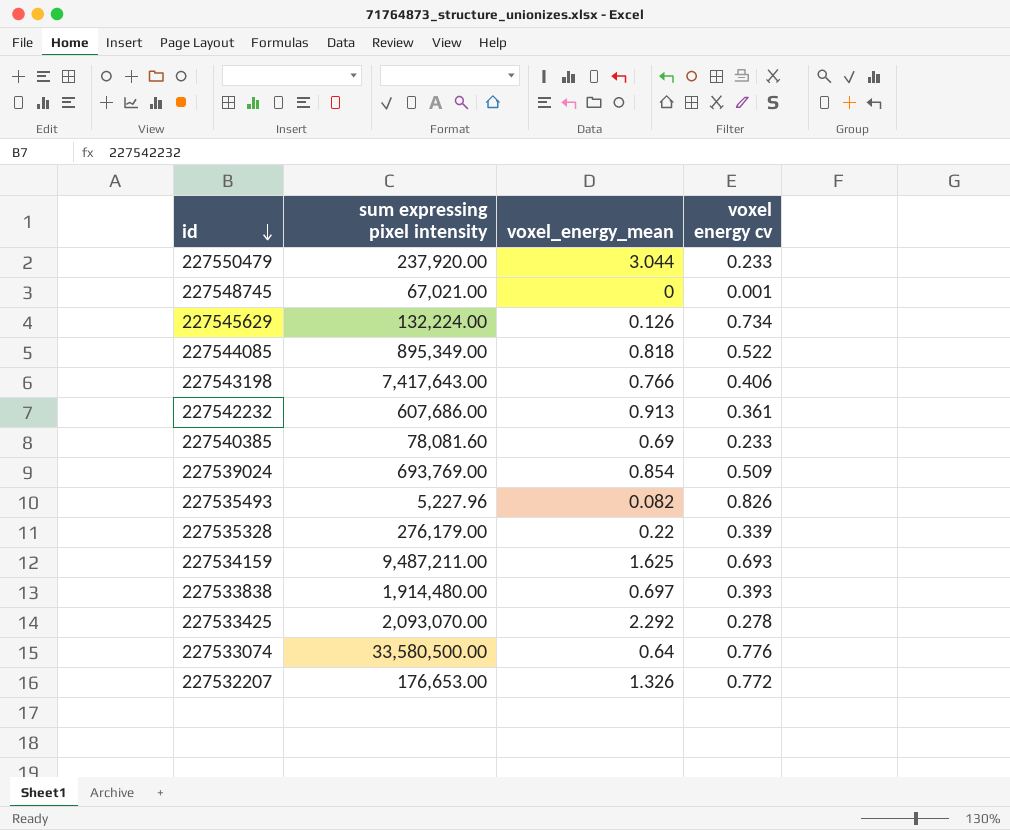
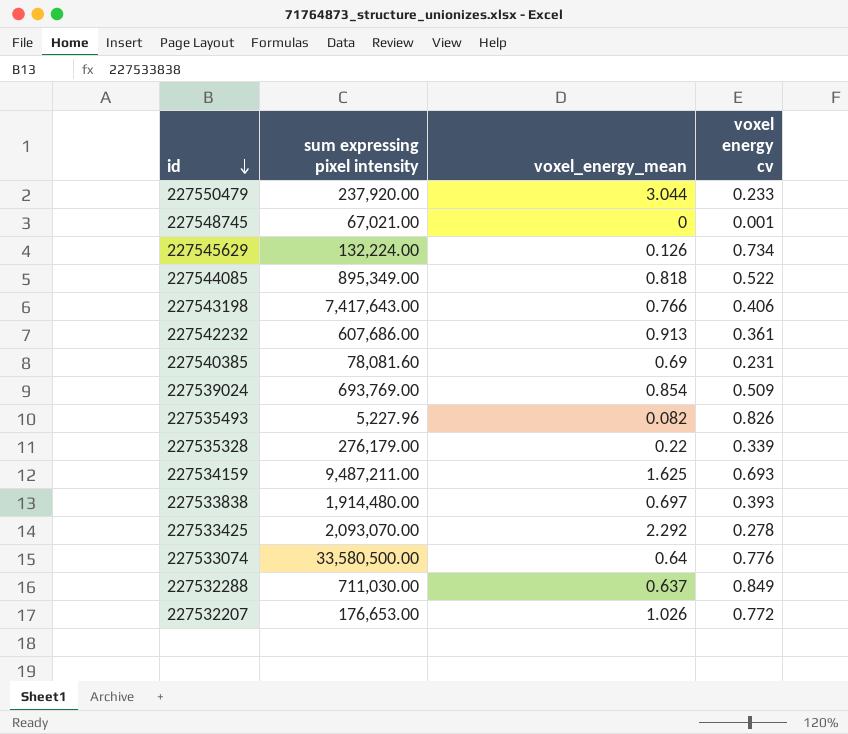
227540385 | voxel energy cv: 0.233 -> 0.231
row 227532288: none -> 711,030.00 | 0.637 | 0.849
227532207 | voxel_energy_mean: 1.326 -> 1.026

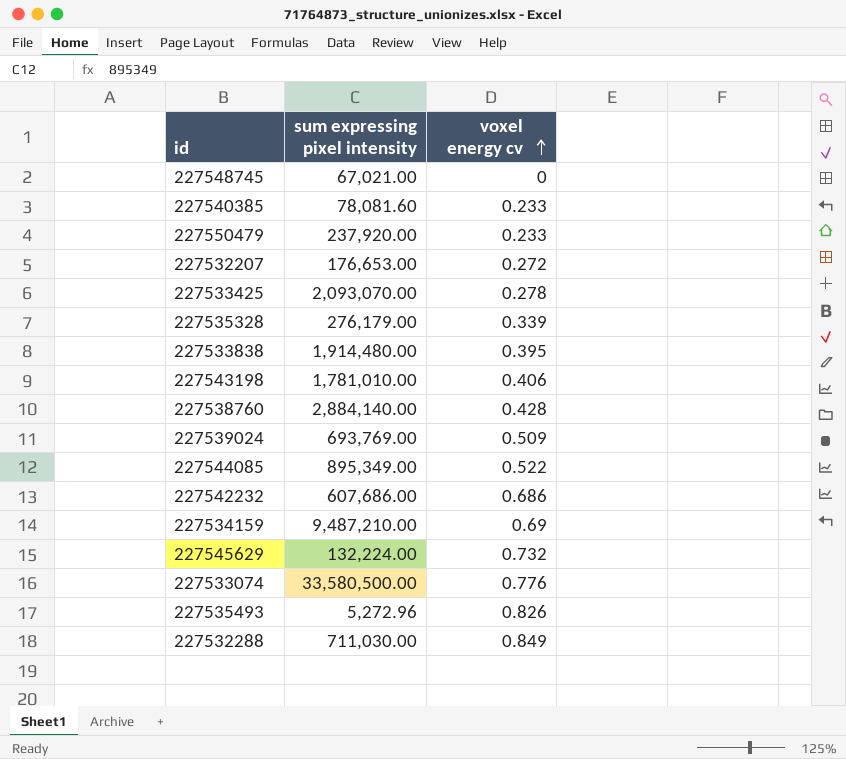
row order: id descending -> voxel energy cv ascending
column voxel_energy_mean | position: 3 -> none
227548745 | voxel energy cv: 0.001 -> 0
227540385 | voxel energy cv: 0.231 -> 0.233
227532207 | voxel energy cv: 0.772 -> 0.272
227533838 | voxel energy cv: 0.393 -> 0.395
227543198 | sum expressing pixel intensity: 7,417,643.00 -> 1,781,010.00
row 227538760: none -> 2,884,140.00 | 0.428
227542232 | voxel energy cv: 0.361 -> 0.686
227534159 | sum expressing pixel intensity: 9,487,211.00 -> 9,487,210.00
227534159 | voxel energy cv: 0.693 -> 0.69
227545629 | voxel energy cv: 0.734 -> 0.732
227535493 | sum expressing pixel intensity: 5,227.96 -> 5,272.96

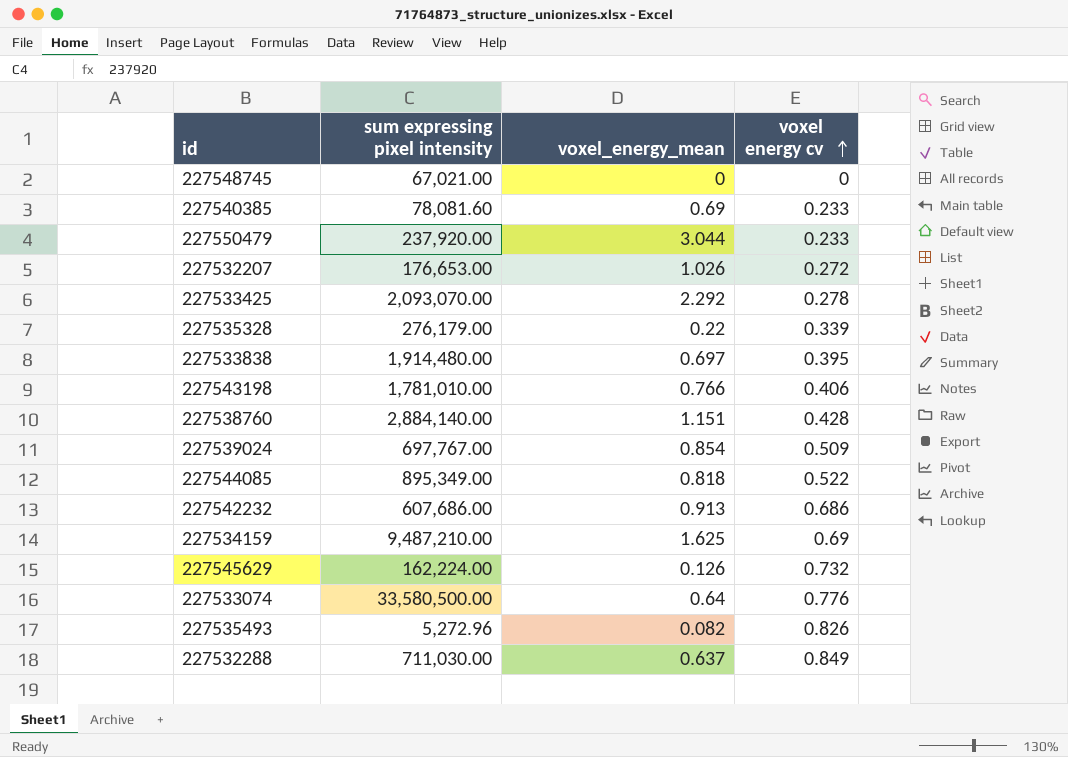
column voxel_energy_mean | position: none -> 3
227539024 | sum expressing pixel intensity: 693,769.00 -> 697,767.00
227545629 | sum expressing pixel intensity: 132,224.00 -> 162,224.00

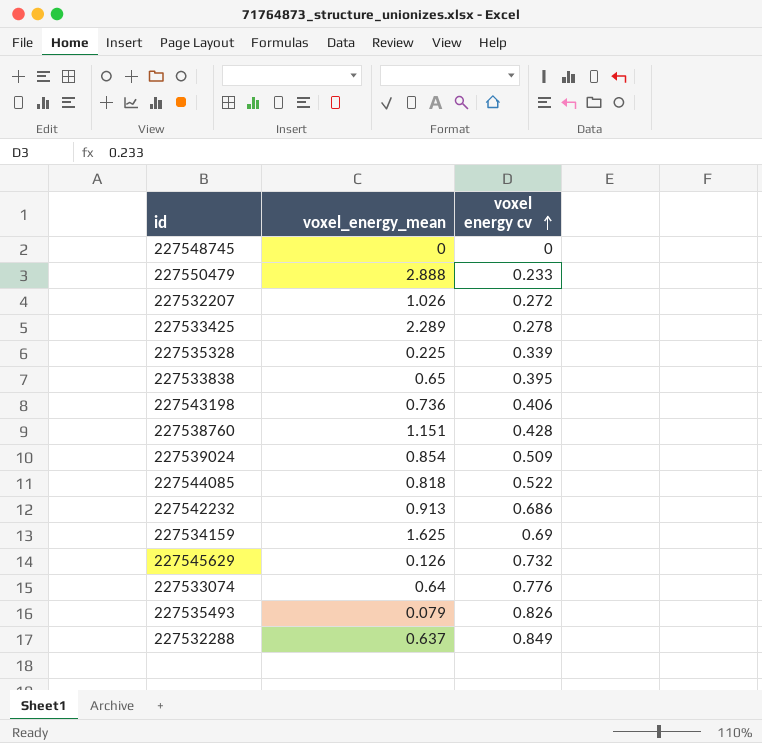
column sum expressing pixel intensity | position: 2 -> none
row 227540385: 78,081.60 | 0.69 | 0.233 -> none
227550479 | voxel_energy_mean: 3.044 -> 2.888
227533425 | voxel_energy_mean: 2.292 -> 2.289
227535328 | voxel_energy_mean: 0.22 -> 0.225
227533838 | voxel_energy_mean: 0.697 -> 0.65
227543198 | voxel_energy_mean: 0.766 -> 0.736
227535493 | voxel_energy_mean: 0.082 -> 0.079

